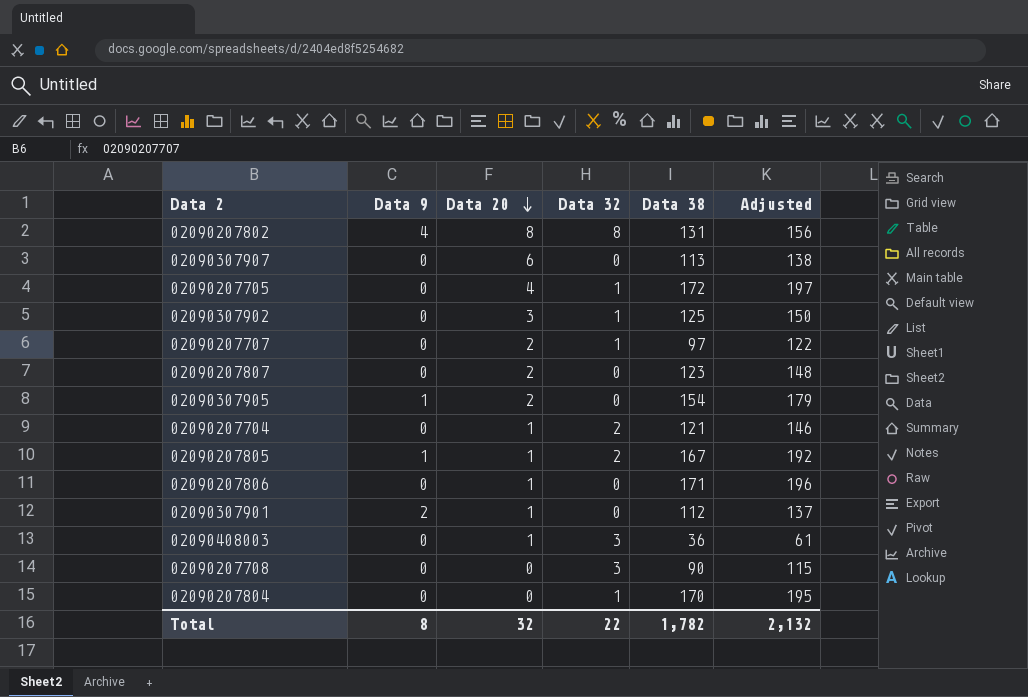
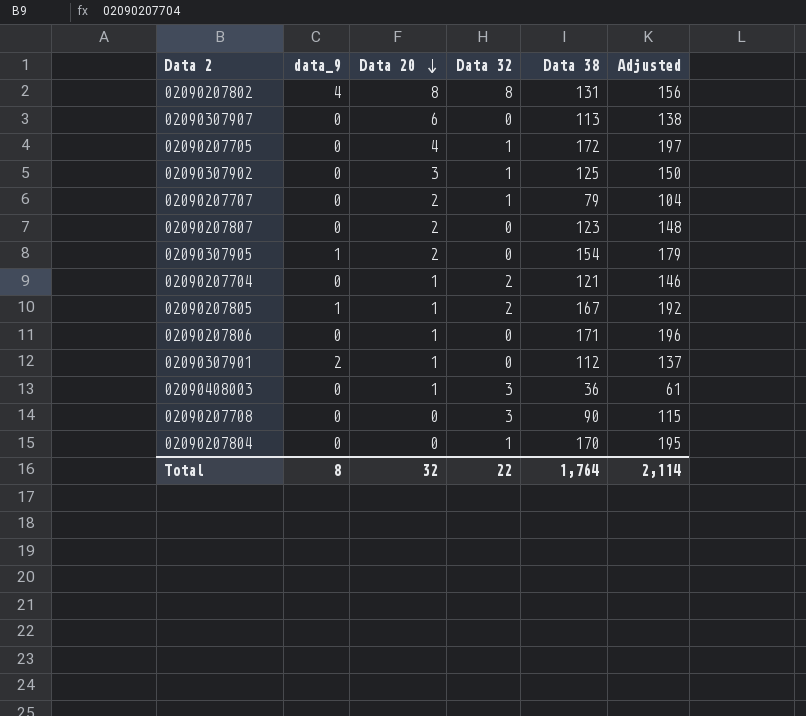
column name: Data 9 -> data_9
02090207707 | Data 38: 97 -> 79
02090207707 | Adjusted: 122 -> 104
Total | Data 38: 1,782 -> 1,764
Total | Adjusted: 2,132 -> 2,114

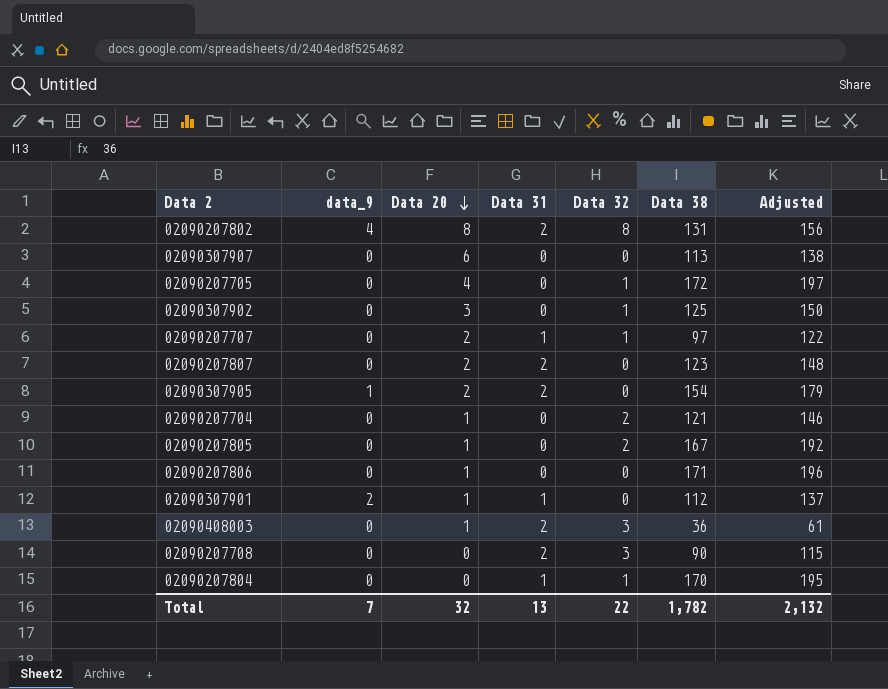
column Data 31 | position: none -> 4
02090207707 | Data 38: 79 -> 97
02090207707 | Adjusted: 104 -> 122
02090207805 | data_9: 1 -> 0
Total | data_9: 8 -> 7
Total | Data 38: 1,764 -> 1,782
Total | Adjusted: 2,114 -> 2,132

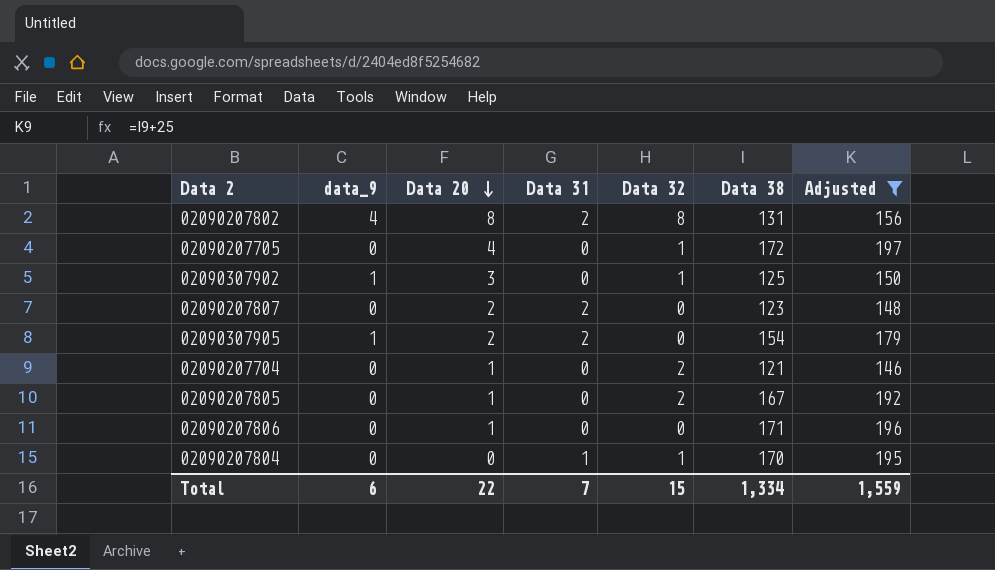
filter: none -> Adjusted >= 146
02090307902 | data_9: 0 -> 1
Total | data_9: 7 -> 6
Total | Data 20: 32 -> 22
Total | Data 31: 13 -> 7
Total | Data 32: 22 -> 15
Total | Data 38: 1,782 -> 1,334
Total | Adjusted: 2,132 -> 1,559

